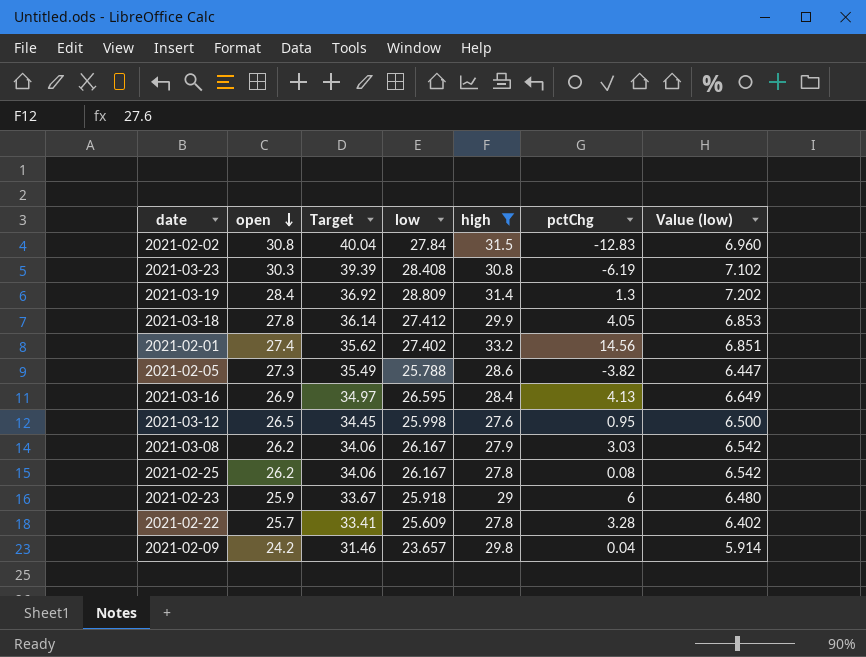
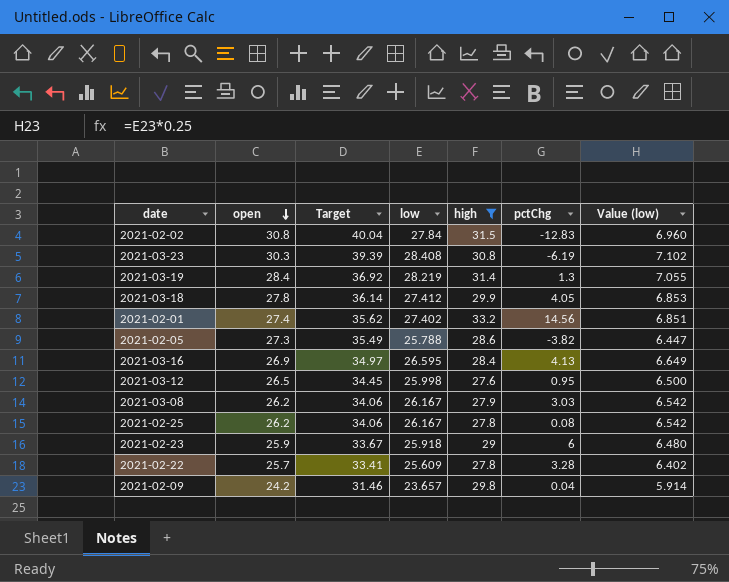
2021-03-19 | low: 28.809 -> 28.219
2021-03-19 | Value (low): 7.202 -> 7.055

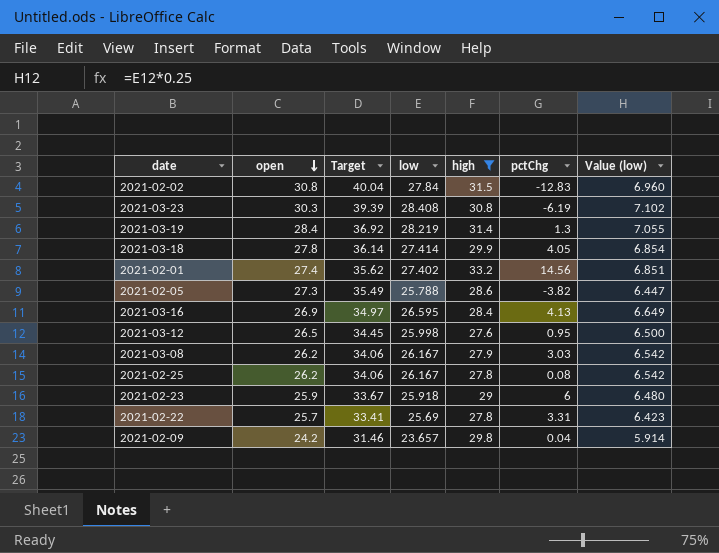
2021-03-18 | low: 27.412 -> 27.414
2021-03-18 | Value (low): 6.853 -> 6.854
2021-02-22 | low: 25.609 -> 25.69
2021-02-22 | pctChg: 3.28 -> 3.31
2021-02-22 | Value (low): 6.402 -> 6.423

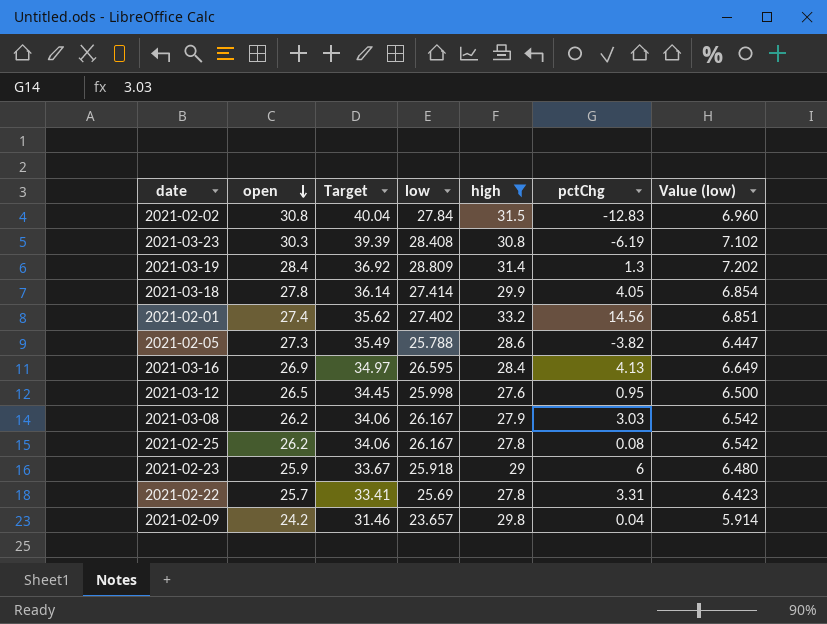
2021-03-19 | low: 28.219 -> 28.809
2021-03-19 | Value (low): 7.055 -> 7.202

